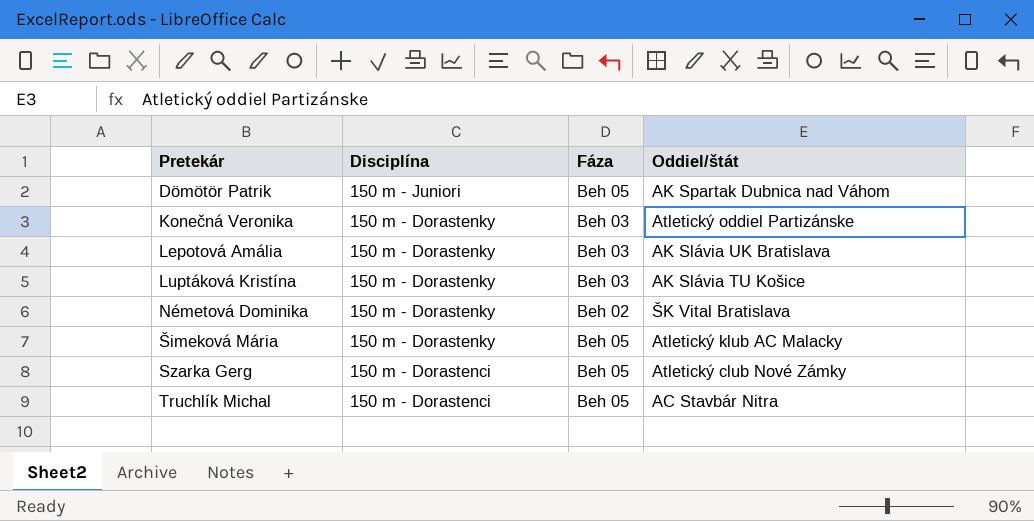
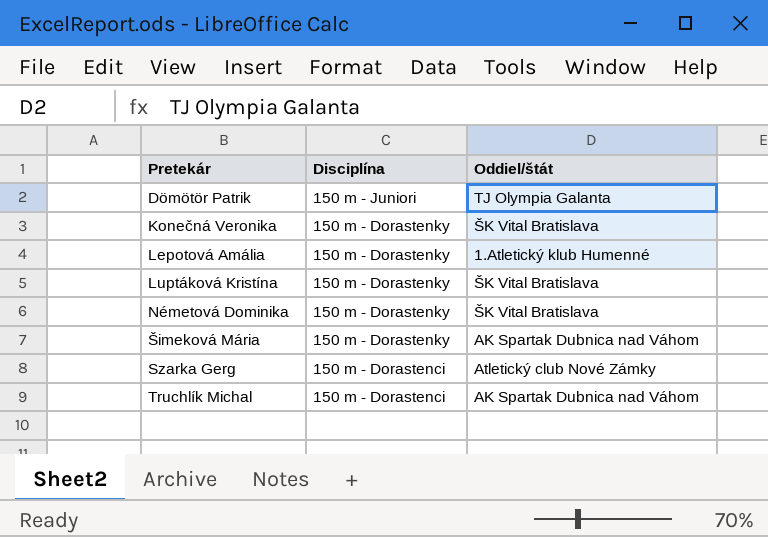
column Fáza | position: 3 -> none
Dömötör Patrik | Oddiel/štát: AK Spartak Dubnica nad Váhom -> TJ Olympia Galanta
Konečná Veronika | Oddiel/štát: Atletický oddiel Partizánske -> ŠK Vital Bratislava
Lepotová Amália | Oddiel/štát: AK Slávia UK Bratislava -> 1.Atletický klub Humenné
Luptáková Kristína | Oddiel/štát: AK Slávia TU Košice -> ŠK Vital Bratislava
Šimeková Mária | Oddiel/štát: Atletický klub AC Malacky -> AK Spartak Dubnica nad Váhom
Truchlík Michal | Oddiel/štát: AC Stavbár Nitra -> AK Spartak Dubnica nad Váhom

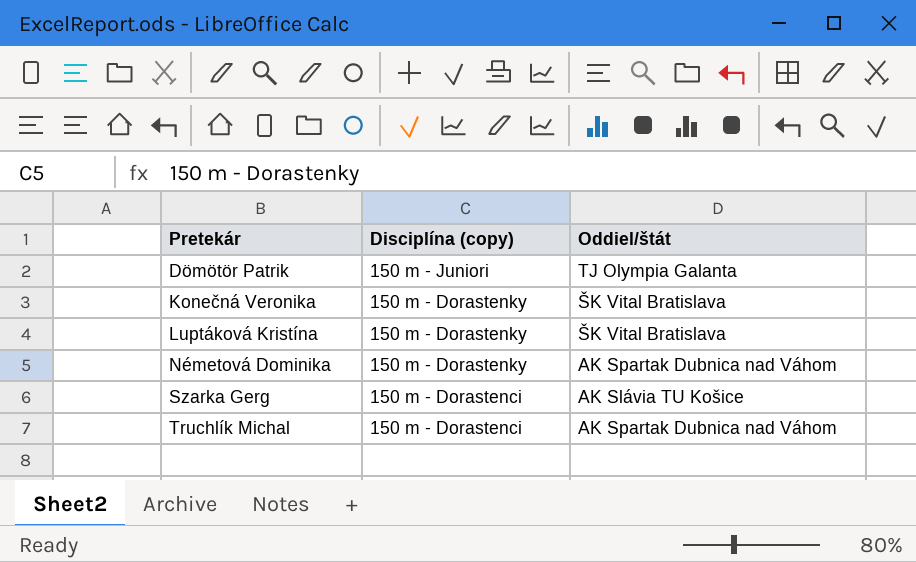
column name: Disciplína -> Disciplína (copy)
row Lepotová Amália: 150 m - Dorastenky | 1.Atletický klub Humenné -> none
row Šimeková Mária: 150 m - Dorastenky | AK Spartak Dubnica nad Váhom -> none
Németová Dominika | Oddiel/štát: ŠK Vital Bratislava -> AK Spartak Dubnica nad Váhom
Szarka Gerg | Oddiel/štát: Atletický club Nové Zámky -> AK Slávia TU Košice

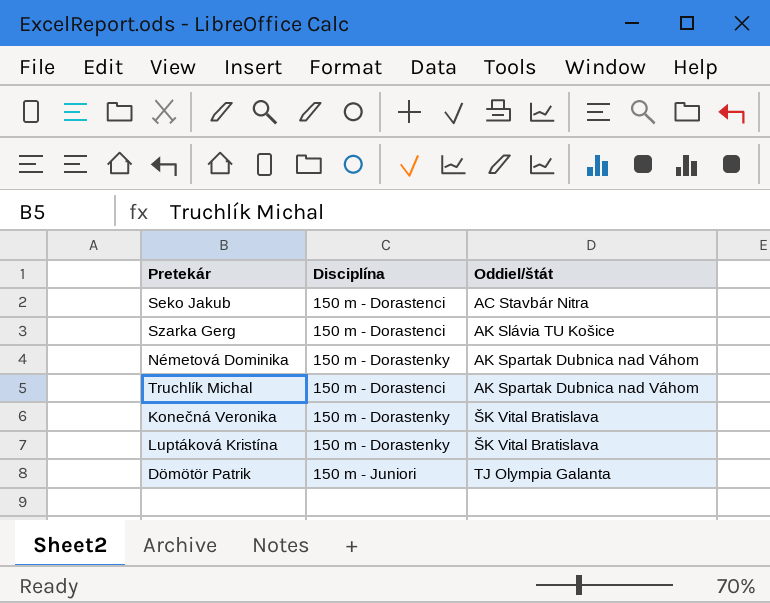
row order: Pretekár ascending -> Oddiel/štát ascending
column name: Disciplína (copy) -> Disciplína
row Seko Jakub: none -> 150 m - Dorastenci | AC Stavbár Nitra

